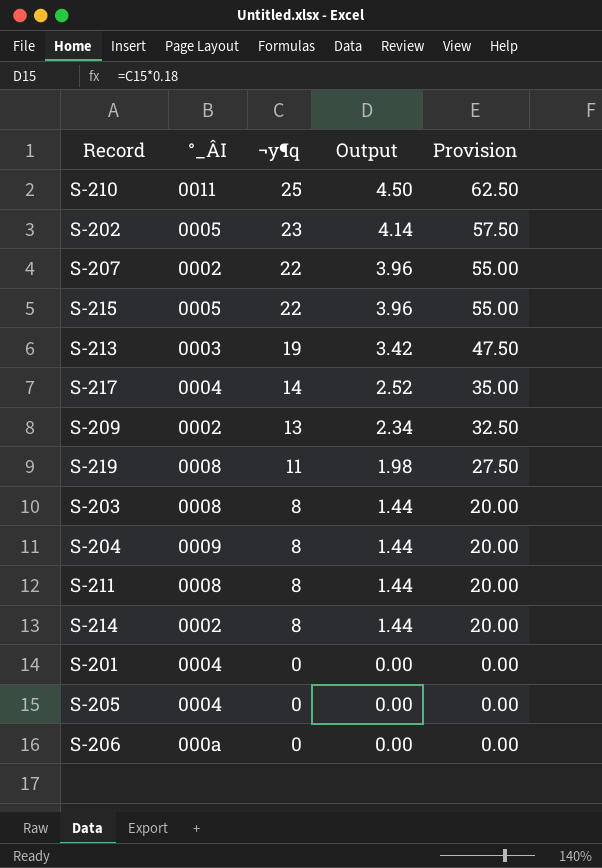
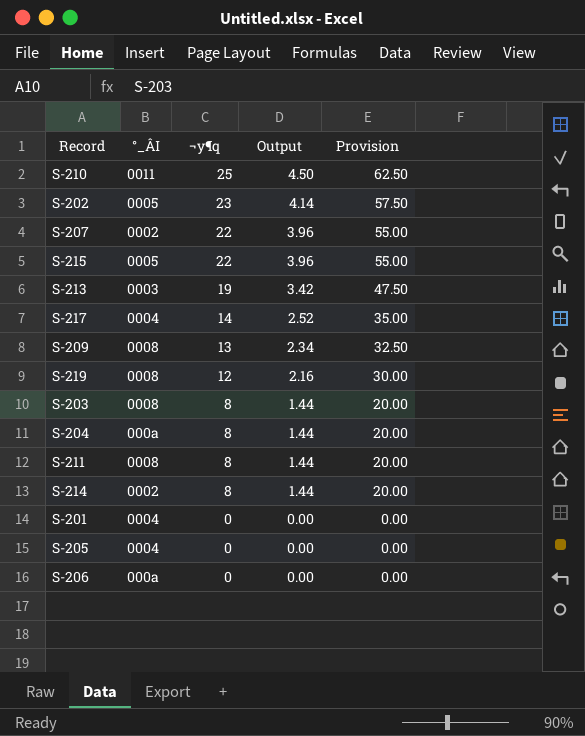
S-209 | °_ÂI: 0002 -> 0008
S-219 | ¬y¶q: 11 -> 12
S-219 | Output: 1.98 -> 2.16
S-219 | Provision: 27.50 -> 30.00
S-204 | °_ÂI: 0009 -> 000a

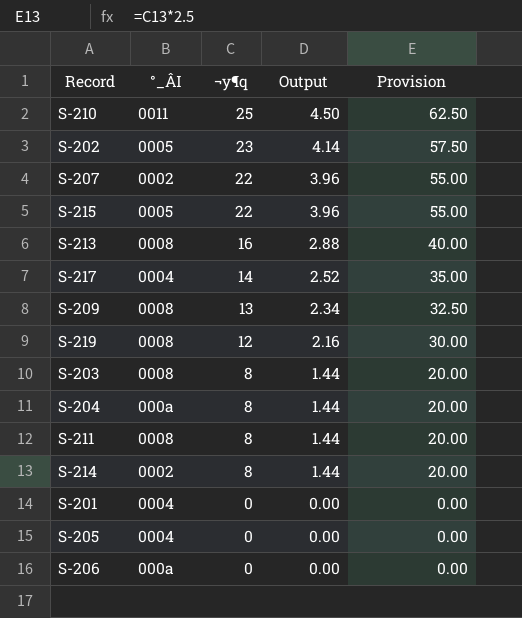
S-213 | °_ÂI: 0003 -> 0008
S-213 | ¬y¶q: 19 -> 16
S-213 | Output: 3.42 -> 2.88
S-213 | Provision: 47.50 -> 40.00

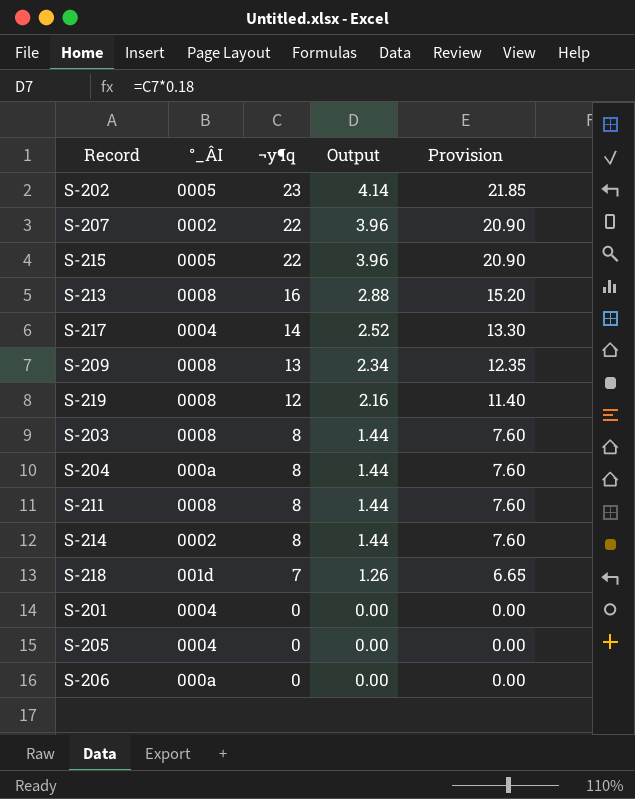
column Provision | formula: [¬y¶q] * 2.5 -> [¬y¶q] * 0.95
row S-210: 0011 | 25 | 4.50 | 62.50 -> none
row S-218: none -> 001d | 7 | 1.26 | 6.65

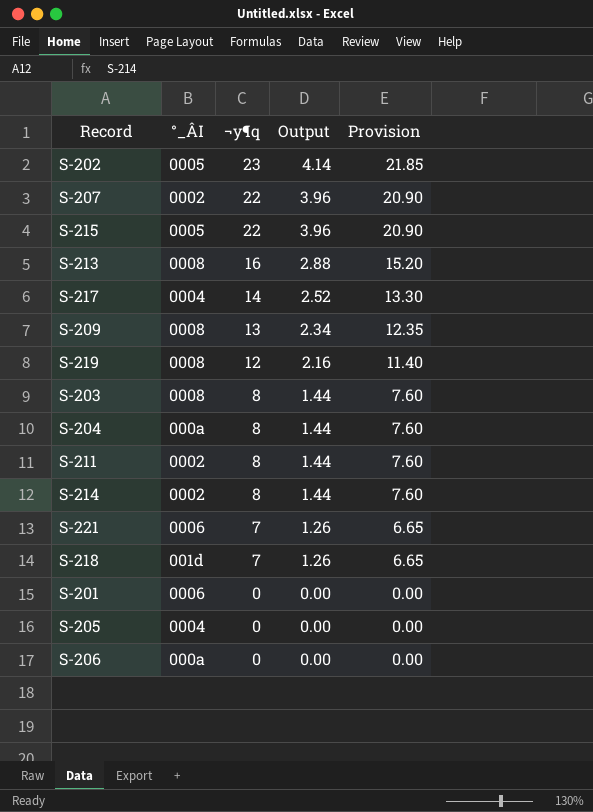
S-211 | °_ÂI: 0008 -> 0002
row S-221: none -> 0006 | 7 | 1.26 | 6.65
S-201 | °_ÂI: 0004 -> 0006

